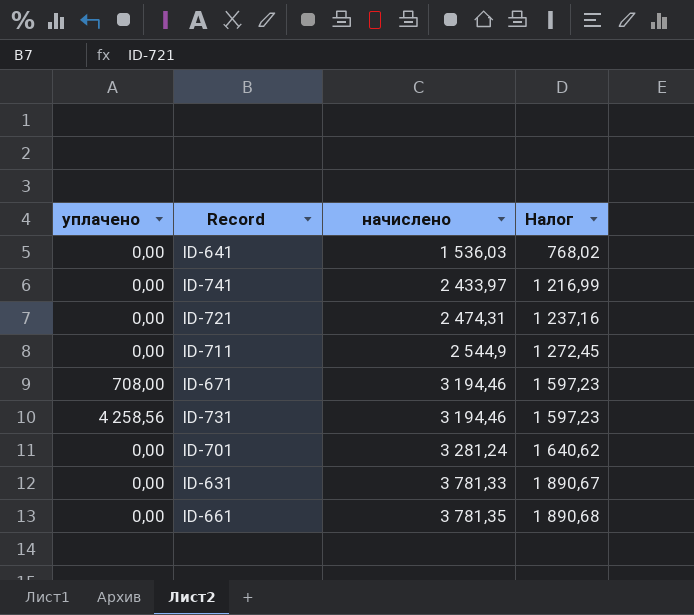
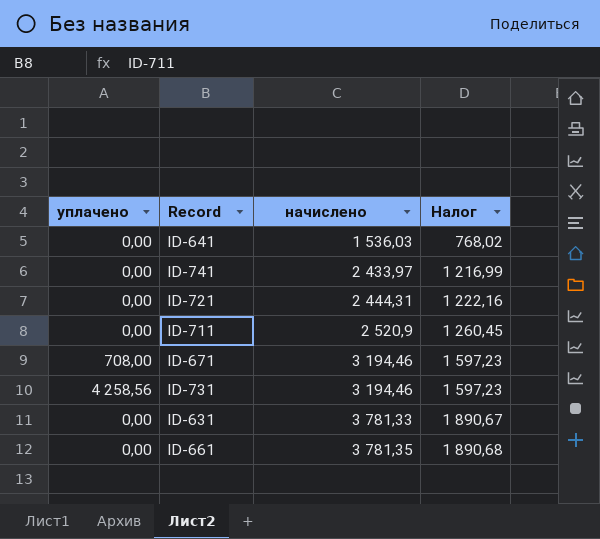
row ID-701: 0,00 | 3 281,24 | 1 640,62 -> none
ID-721 | начислено: 2 474,31 -> 2 444,31
ID-721 | Налог: 1 237,16 -> 1 222,16
ID-711 | начислено: 2 544,9 -> 2 520,9
ID-711 | Налог: 1 272,45 -> 1 260,45

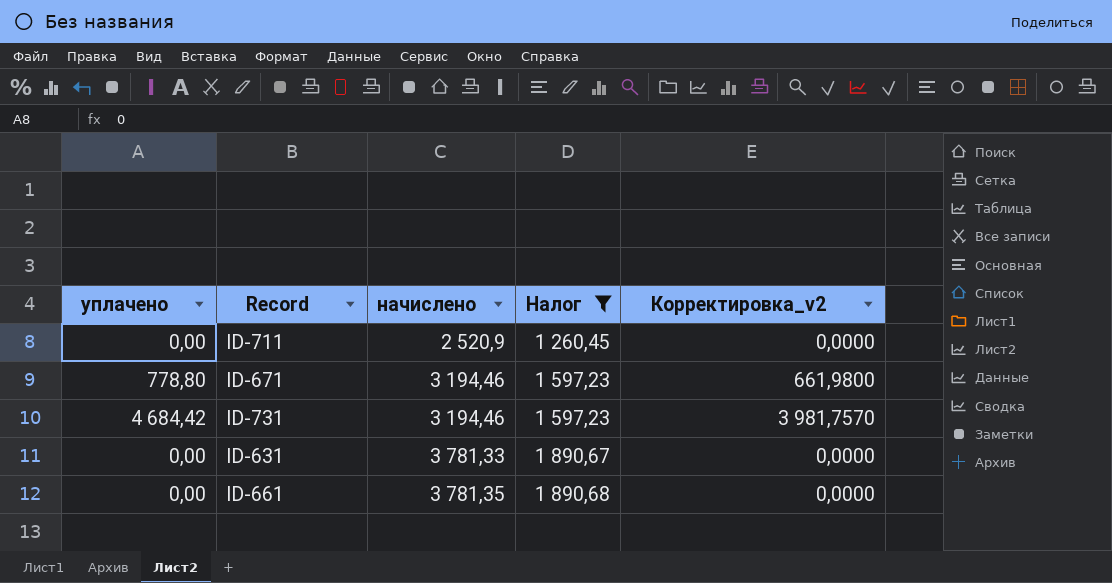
filter: none -> Налог >= 1 260,45
column Корректировка_v2 | formula: none -> [уплачено] * 0,85
ID-671 | уплачено: 708,00 -> 778,80
ID-731 | уплачено: 4 258,56 -> 4 684,42

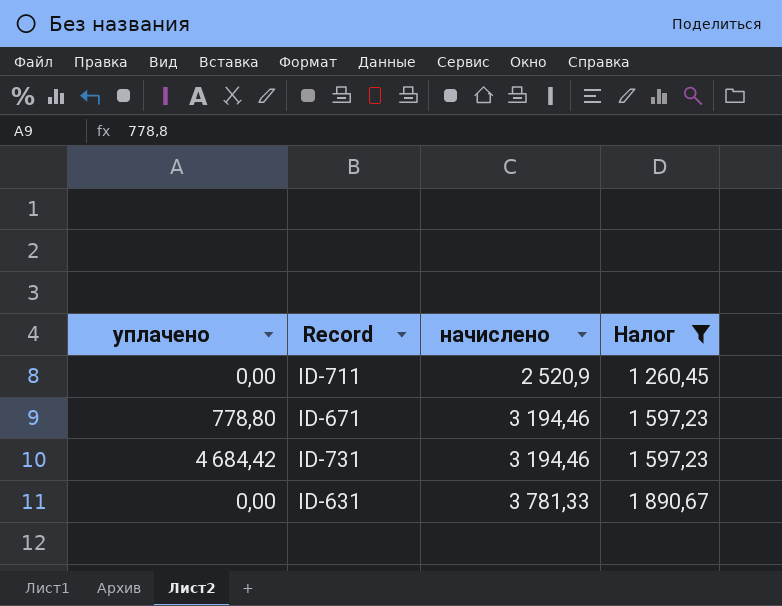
column Корректировка_v2 | formula: [уплачено] * 0,85 -> none
row ID-661: 0,00 | 3 781,35 | 1 890,68 | 0,0000 -> none

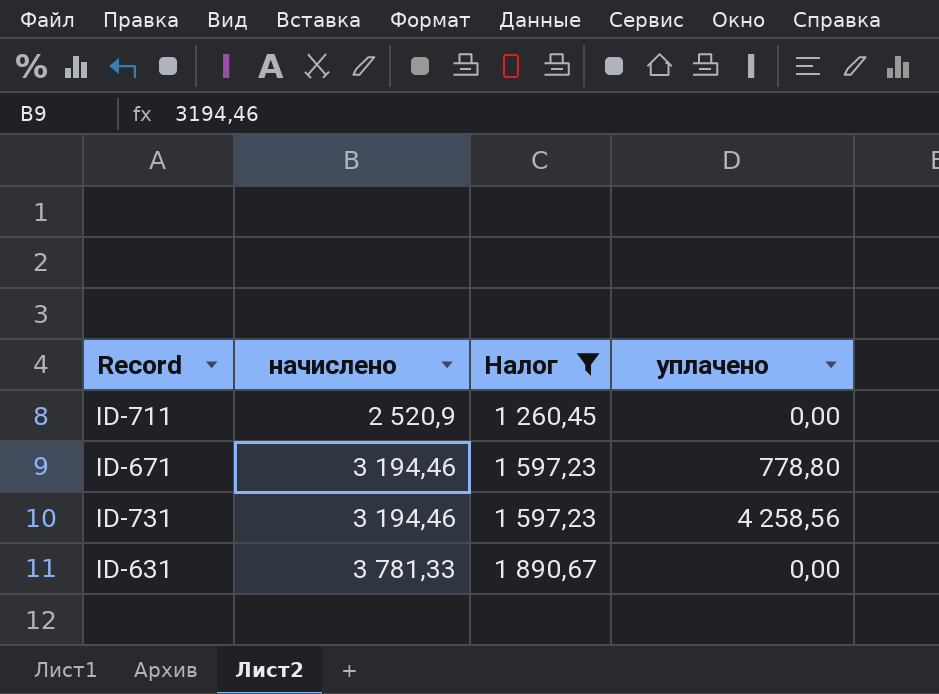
column уплачено | position: 1 -> 4
ID-731 | уплачено: 4 684,42 -> 4 258,56

